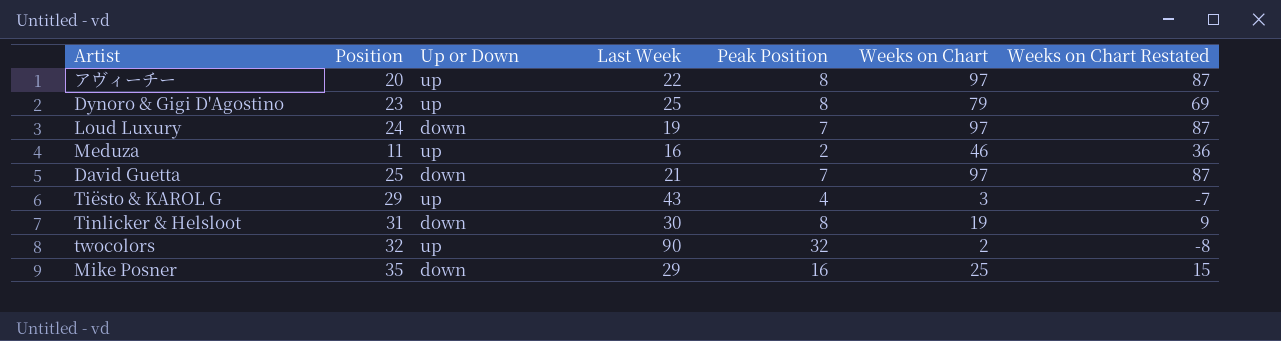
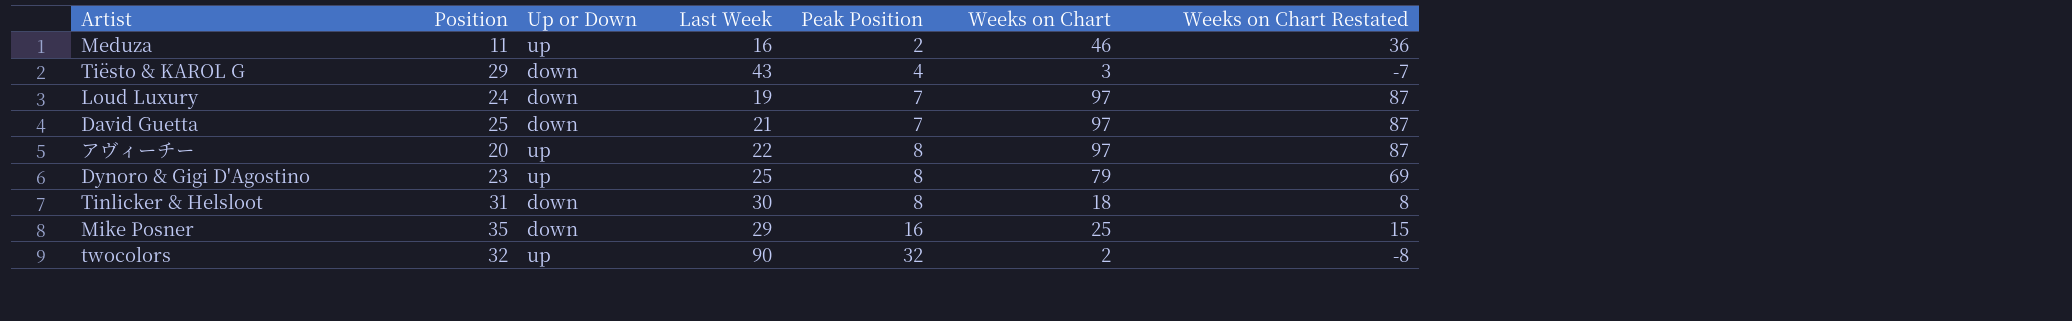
row order: none -> Peak Position ascending
Tiësto & KAROL G | Up or Down: up -> down
Tinlicker & Helsloot | Weeks on Chart: 19 -> 18
Tinlicker & Helsloot | Weeks on Chart Restated: 9 -> 8

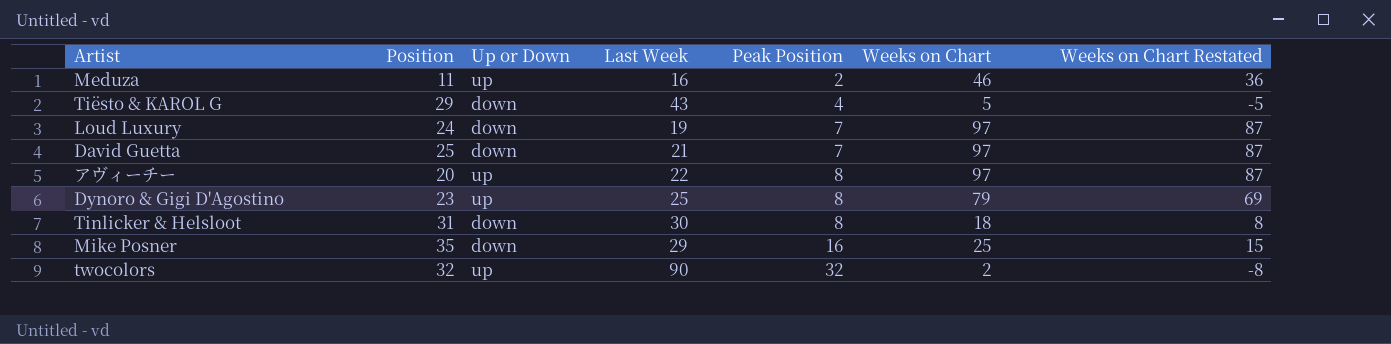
Tiësto & KAROL G | Weeks on Chart: 3 -> 5
Tiësto & KAROL G | Weeks on Chart Restated: -7 -> -5

